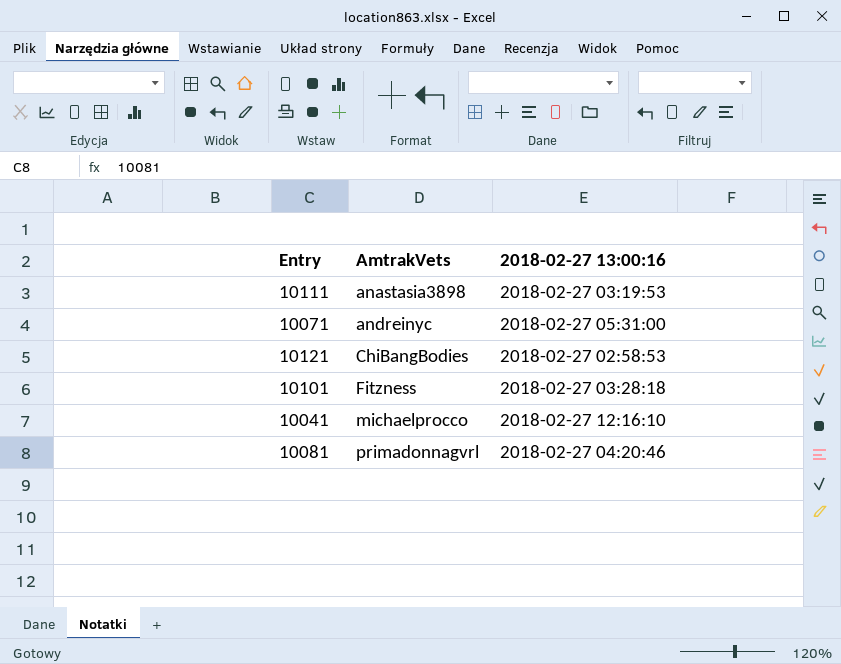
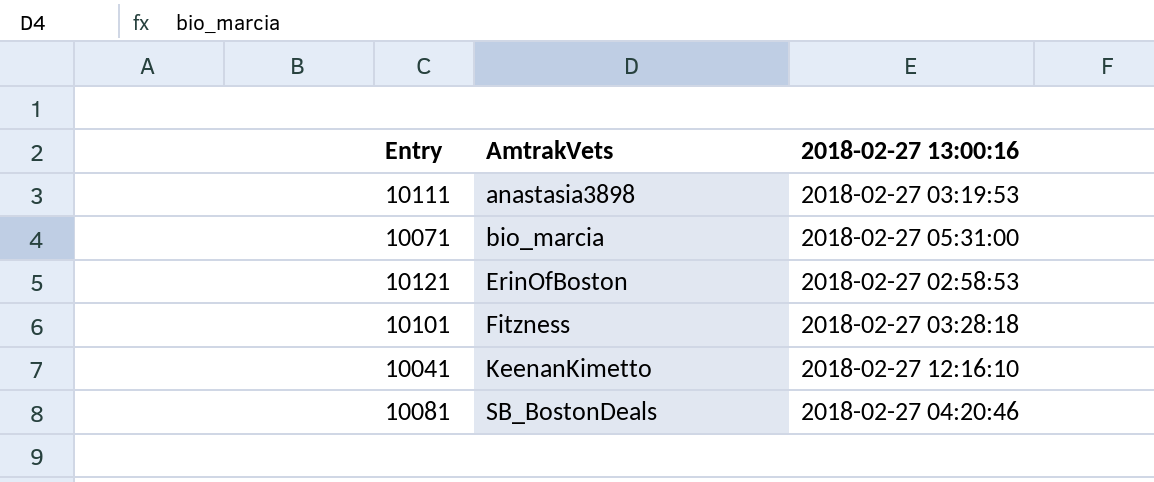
10071 | AmtrakVets: andreinyc -> bio_marcia
10121 | AmtrakVets: ChiBangBodies -> ErinOfBoston
10041 | AmtrakVets: michaelprocco -> KeenanKimetto
10081 | AmtrakVets: primadonnagvrl -> SB_BostonDeals

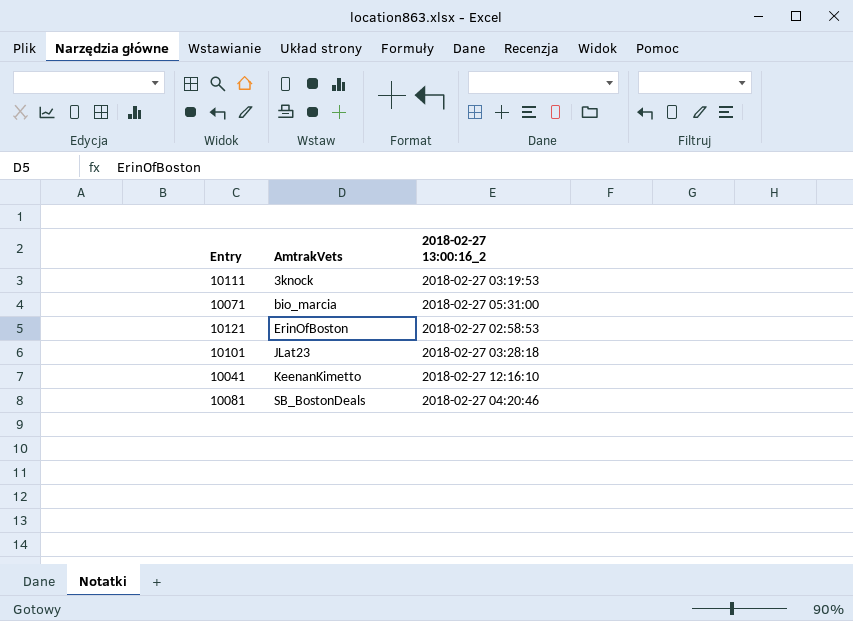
column name: 2018-02-27 13:00:16 -> 2018-02-27 13:00:16_2
10111 | AmtrakVets: anastasia3898 -> 3knock
10101 | AmtrakVets: Fitzness -> JLat23

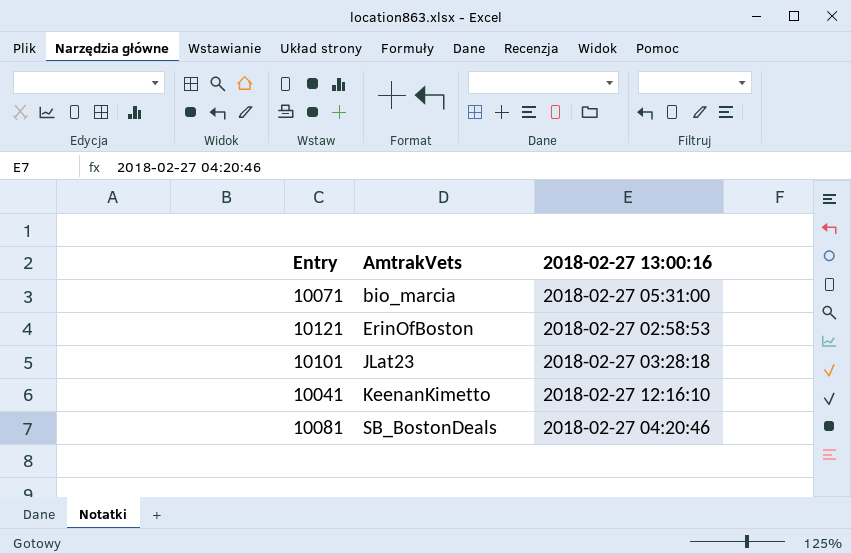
column name: 2018-02-27 13:00:16_2 -> 2018-02-27 13:00:16
row 10111: 3knock | 2018-02-27 03:19:53 -> none

